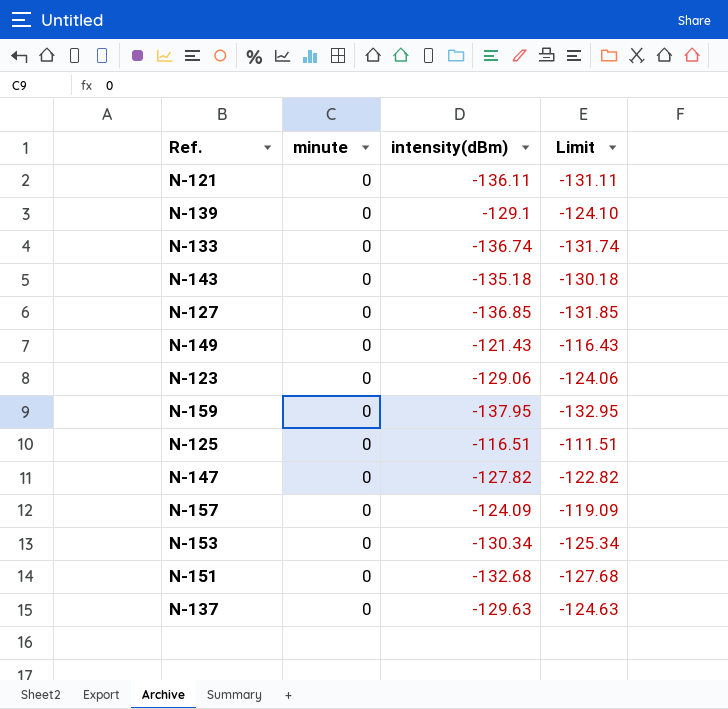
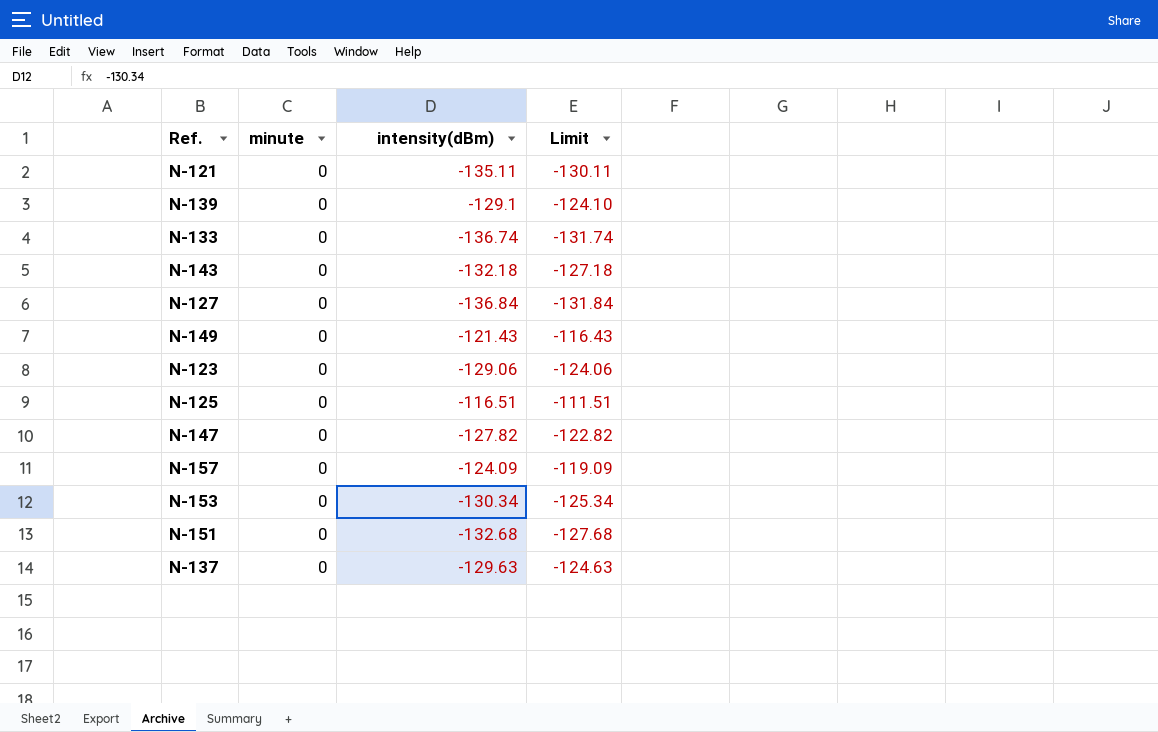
row N-159: 0 | -137.95 | -132.95 -> none
N-121 | intensity(dBm): -136.11 -> -135.11
N-121 | Limit: -131.11 -> -130.11
N-143 | intensity(dBm): -135.18 -> -132.18
N-143 | Limit: -130.18 -> -127.18
N-127 | intensity(dBm): -136.85 -> -136.84
N-127 | Limit: -131.85 -> -131.84

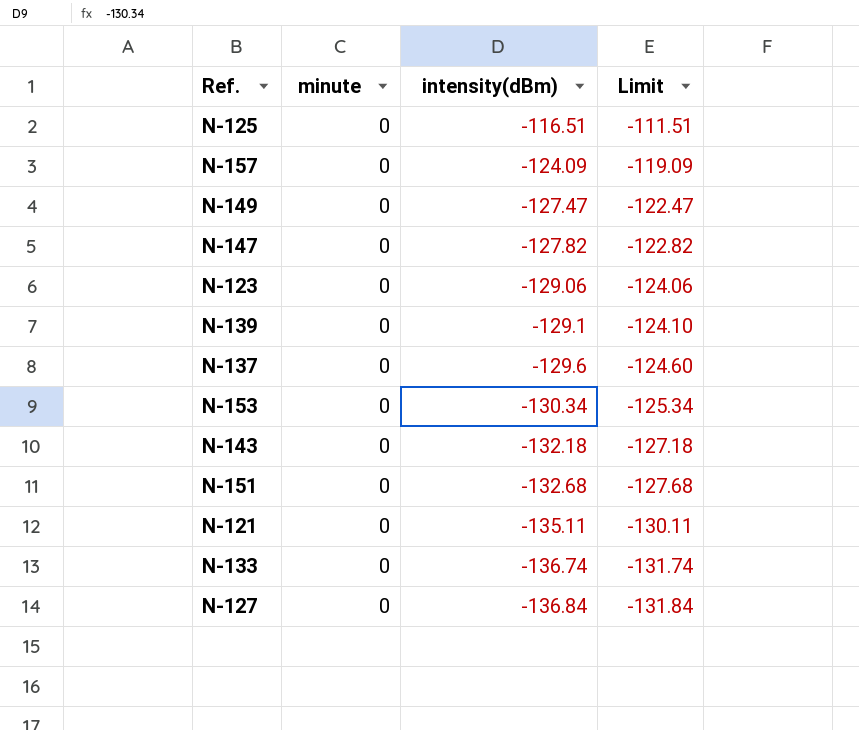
row order: none -> intensity(dBm) descending
N-149 | intensity(dBm): -121.43 -> -127.47
N-149 | Limit: -116.43 -> -122.47
N-137 | intensity(dBm): -129.63 -> -129.6
N-137 | Limit: -124.63 -> -124.60

